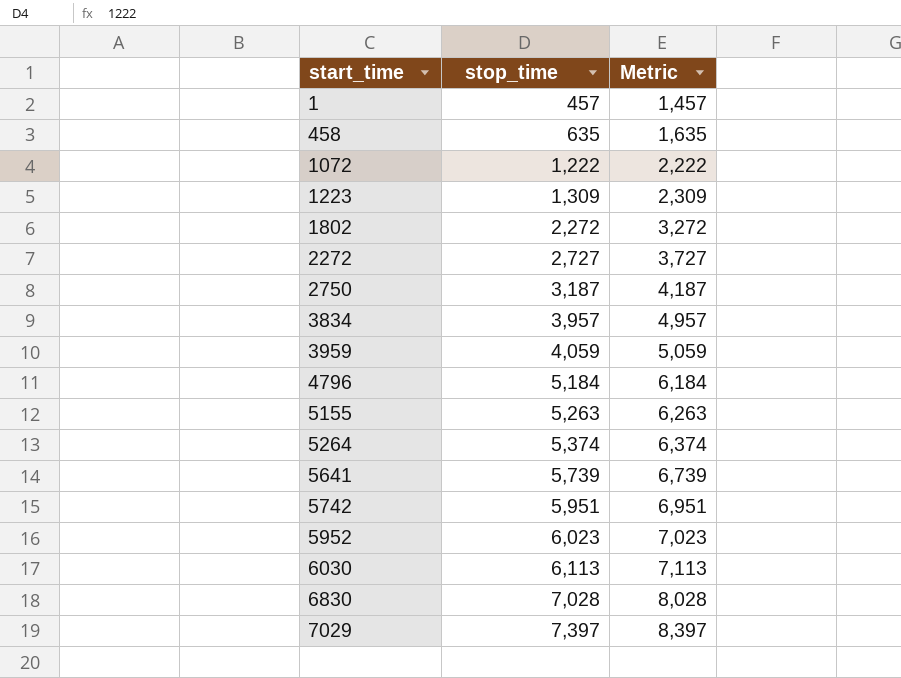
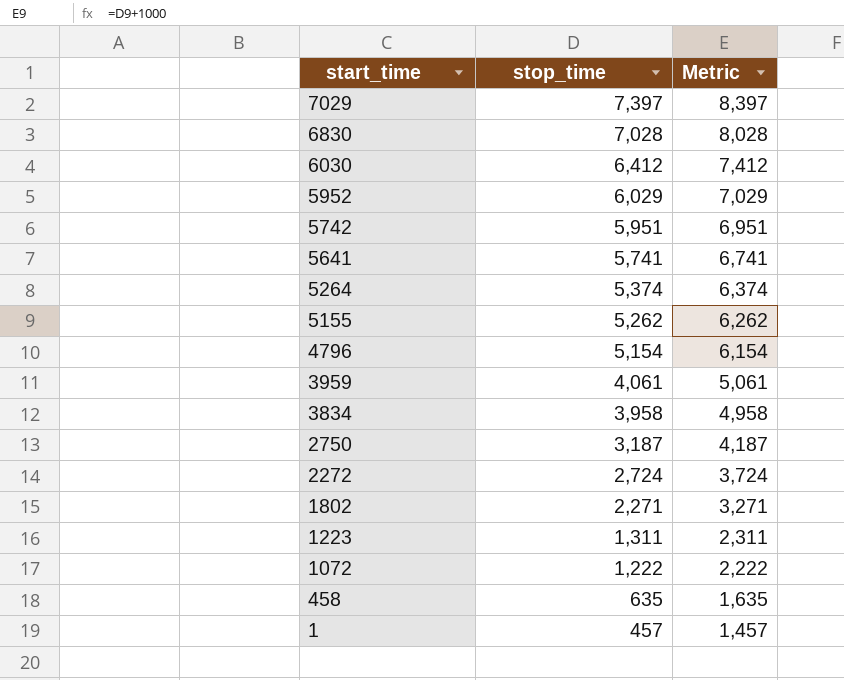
row order: start_time ascending -> start_time descending
6030 | stop_time: 6,113 -> 6,412
6030 | Metric: 7,113 -> 7,412
5952 | stop_time: 6,023 -> 6,029
5952 | Metric: 7,023 -> 7,029
5641 | stop_time: 5,739 -> 5,741
5641 | Metric: 6,739 -> 6,741
5155 | stop_time: 5,263 -> 5,262
5155 | Metric: 6,263 -> 6,262
4796 | stop_time: 5,184 -> 5,154
4796 | Metric: 6,184 -> 6,154
3959 | stop_time: 4,059 -> 4,061
3959 | Metric: 5,059 -> 5,061
3834 | stop_time: 3,957 -> 3,958
3834 | Metric: 4,957 -> 4,958
2272 | stop_time: 2,727 -> 2,724
2272 | Metric: 3,727 -> 3,724
1802 | stop_time: 2,272 -> 2,271
1802 | Metric: 3,272 -> 3,271
1223 | stop_time: 1,309 -> 1,311
1223 | Metric: 2,309 -> 2,311

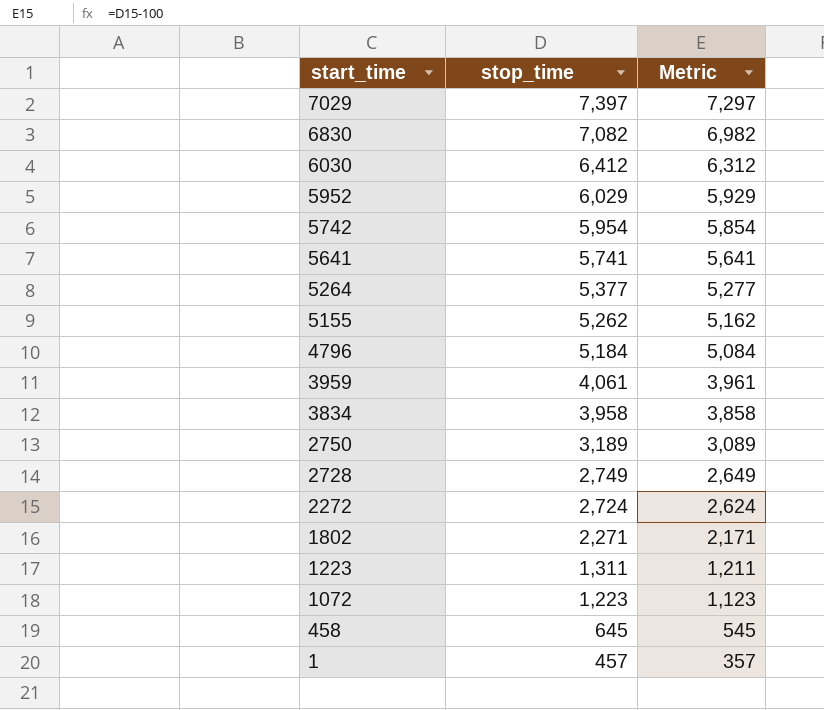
column Metric | formula: [stop_time] + 1000 -> [stop_time] - 100
6830 | stop_time: 7,028 -> 7,082
5742 | stop_time: 5,951 -> 5,954
5264 | stop_time: 5,374 -> 5,377
4796 | stop_time: 5,154 -> 5,184
2750 | stop_time: 3,187 -> 3,189
row 2728: none -> 2,749 | 2,649
1072 | stop_time: 1,222 -> 1,223
458 | stop_time: 635 -> 645

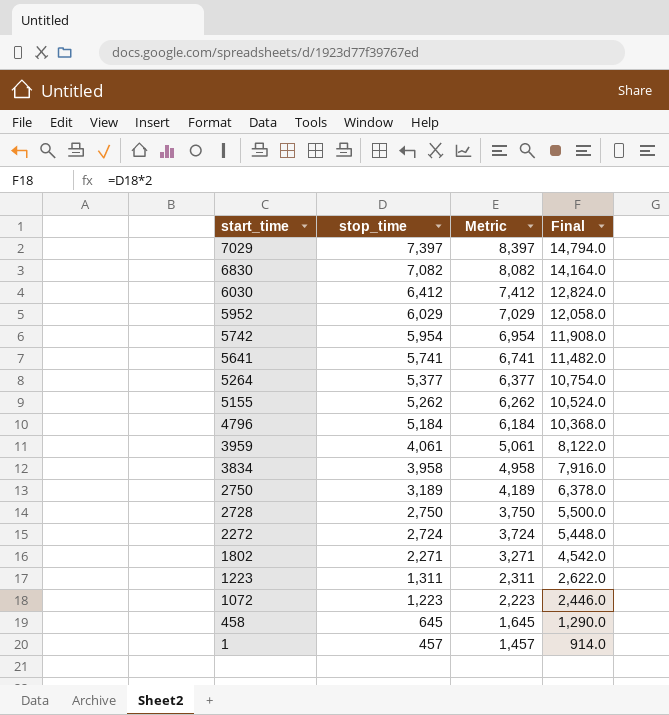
column Metric | formula: [stop_time] - 100 -> [stop_time] + 1000
column Final | formula: none -> [stop_time] * 2
2728 | stop_time: 2,749 -> 2,750

